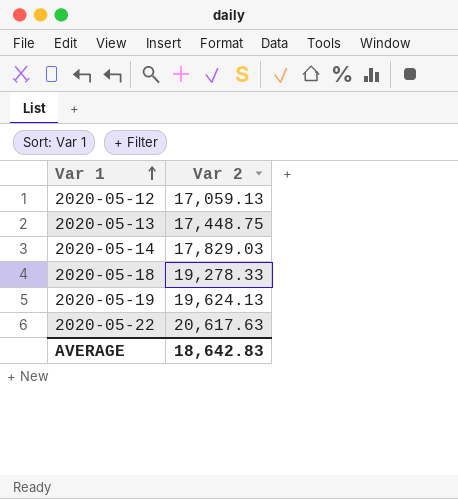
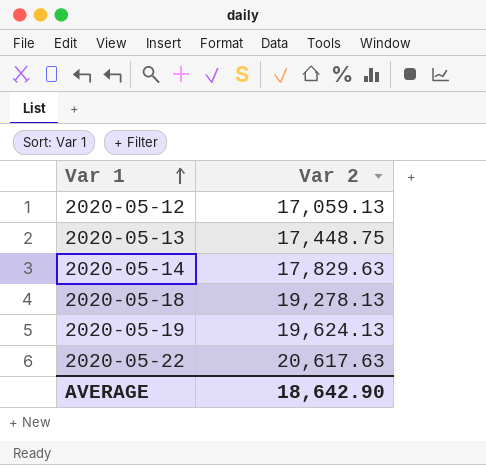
2020-05-14 | Var 2: 17,829.03 -> 17,829.63
2020-05-18 | Var 2: 19,278.33 -> 19,278.13
AVERAGE | Var 2: 18,642.83 -> 18,642.90

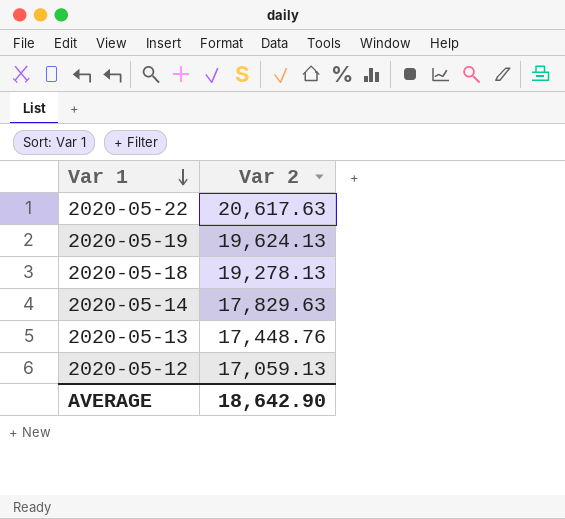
row order: Var 1 ascending -> Var 1 descending
2020-05-13 | Var 2: 17,448.75 -> 17,448.76

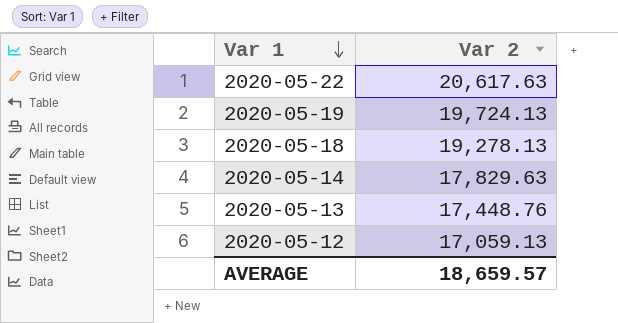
2020-05-19 | Var 2: 19,624.13 -> 19,724.13
AVERAGE | Var 2: 18,642.90 -> 18,659.57

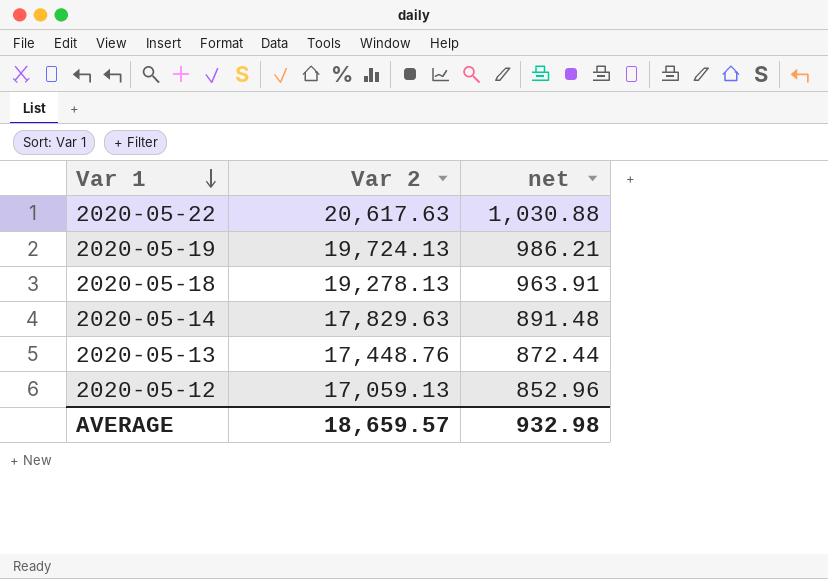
column net | formula: none -> [Var 2] * 0.05

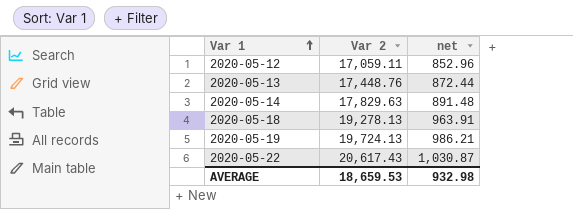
row order: Var 1 descending -> Var 1 ascending
2020-05-12 | Var 2: 17,059.13 -> 17,059.11
2020-05-22 | Var 2: 20,617.63 -> 20,617.43
2020-05-22 | net: 1,030.88 -> 1,030.87
AVERAGE | Var 2: 18,659.57 -> 18,659.53

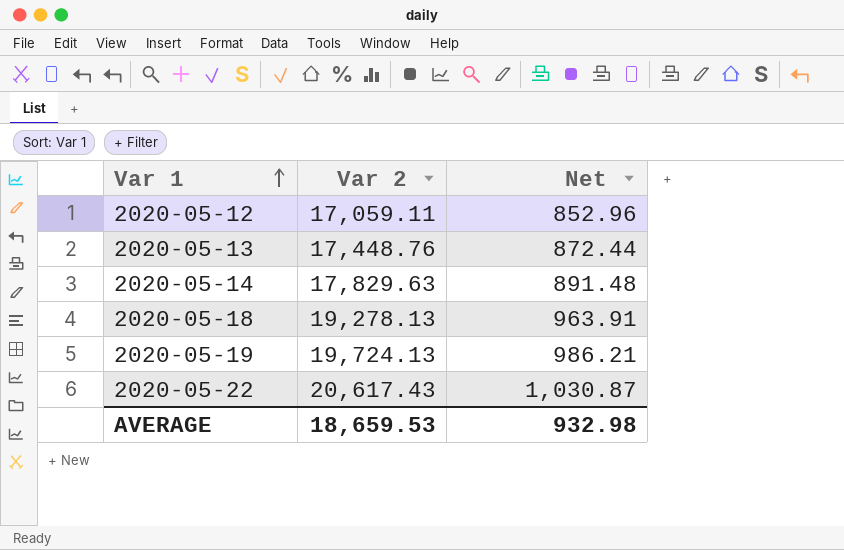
column name: net -> Net

